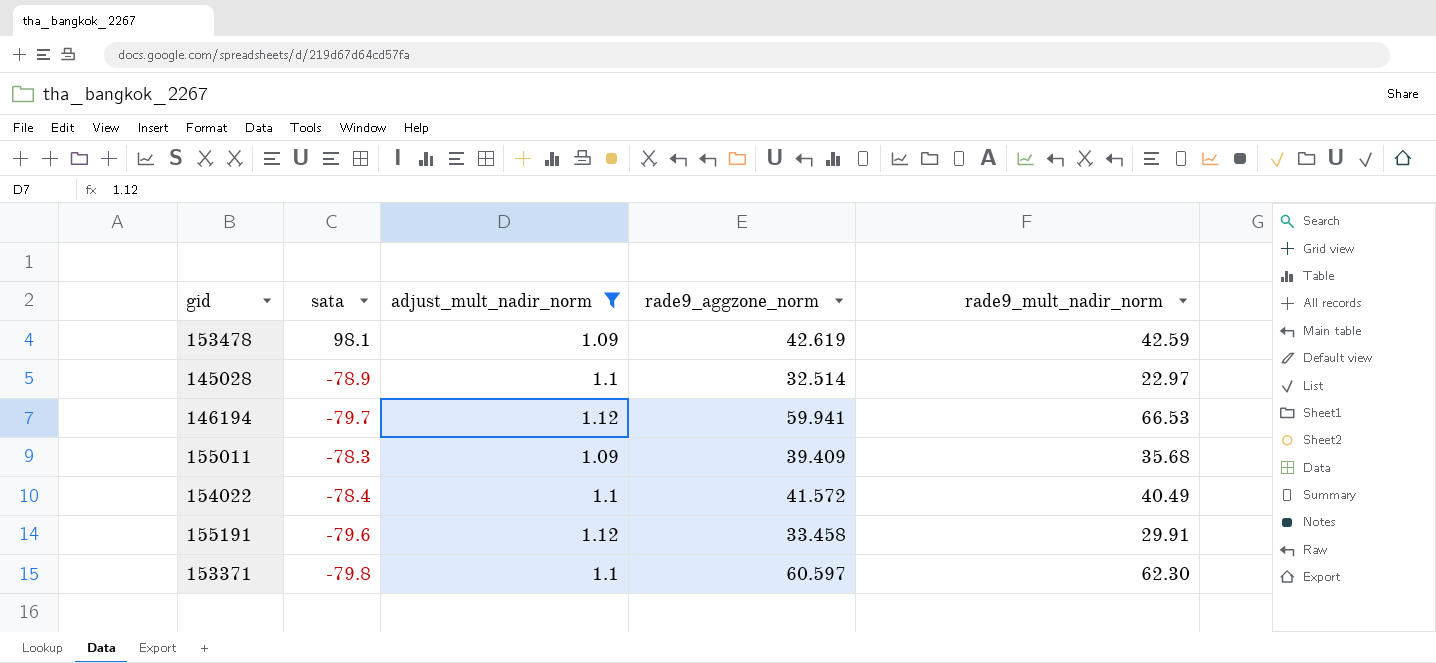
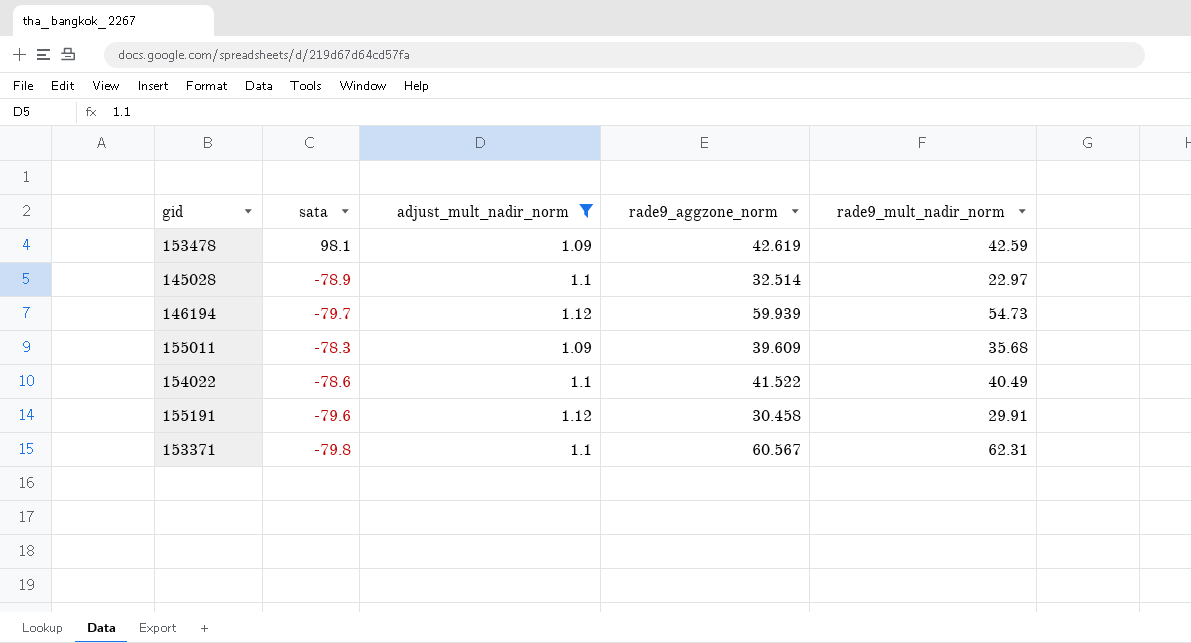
146194 | rade9_aggzone_norm: 59.941 -> 59.939
146194 | rade9_mult_nadir_norm: 66.53 -> 54.73
155011 | rade9_aggzone_norm: 39.409 -> 39.609
154022 | sata: -78.4 -> -78.6
154022 | rade9_aggzone_norm: 41.572 -> 41.522
155191 | rade9_aggzone_norm: 33.458 -> 30.458
153371 | rade9_aggzone_norm: 60.597 -> 60.567
153371 | rade9_mult_nadir_norm: 62.30 -> 62.31

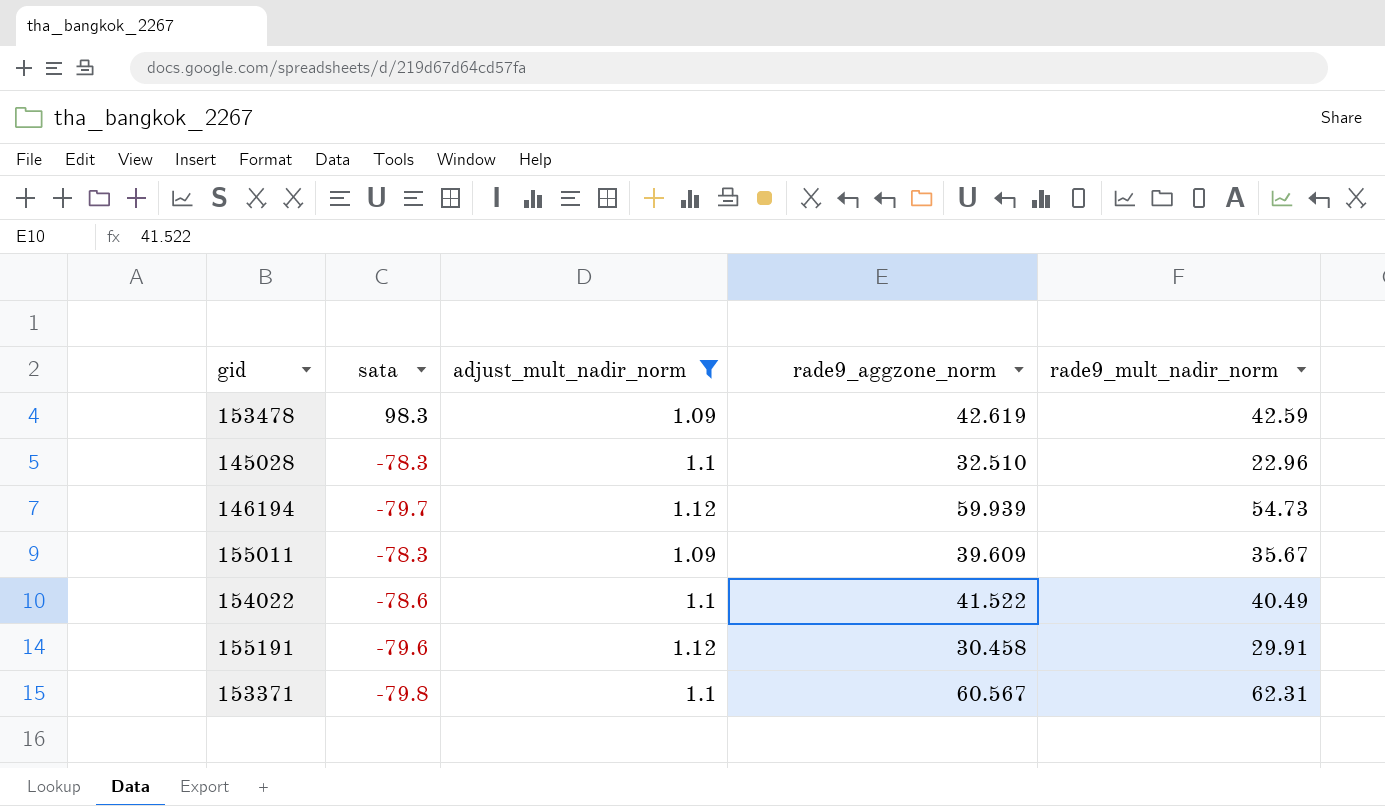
153478 | sata: 98.1 -> 98.3
145028 | sata: -78.9 -> -78.3
145028 | rade9_aggzone_norm: 32.514 -> 32.510
145028 | rade9_mult_nadir_norm: 22.97 -> 22.96
155011 | rade9_mult_nadir_norm: 35.68 -> 35.67

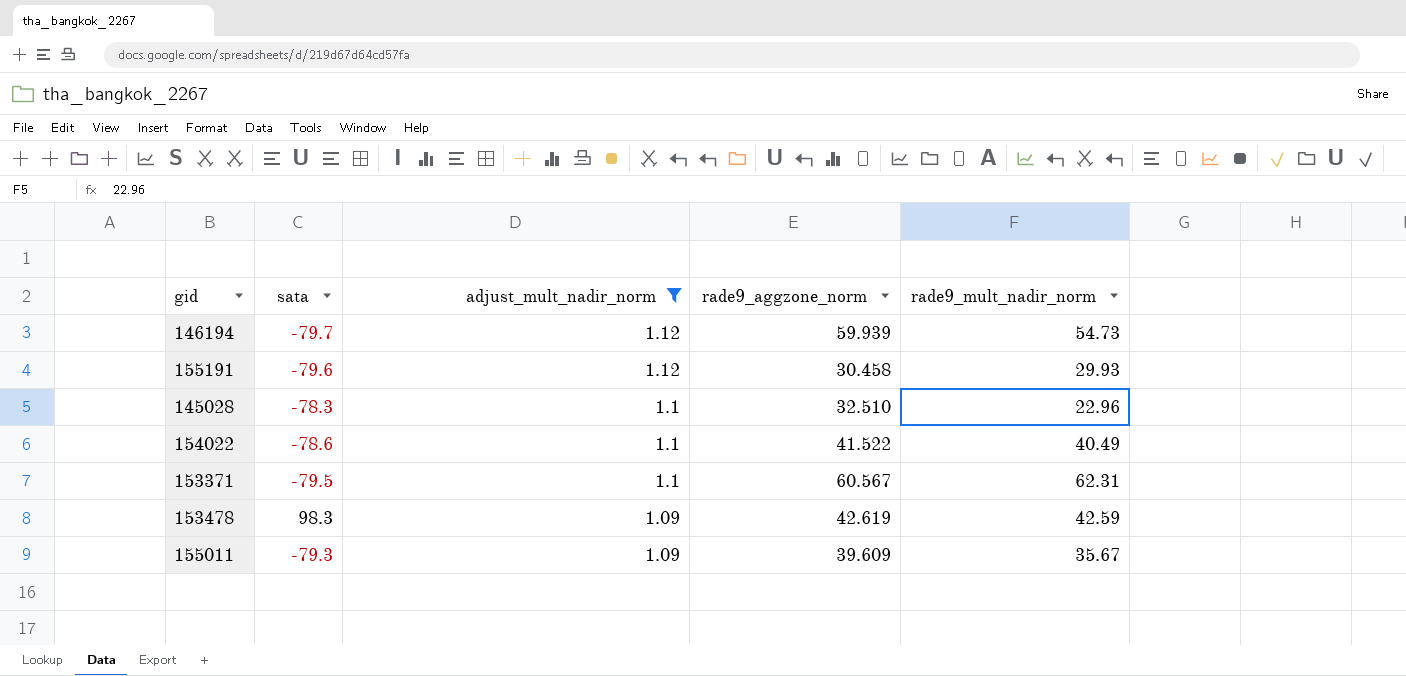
row order: none -> adjust_mult_nadir_norm descending
155191 | rade9_mult_nadir_norm: 29.91 -> 29.93
153371 | sata: -79.8 -> -79.5
155011 | sata: -78.3 -> -79.3

